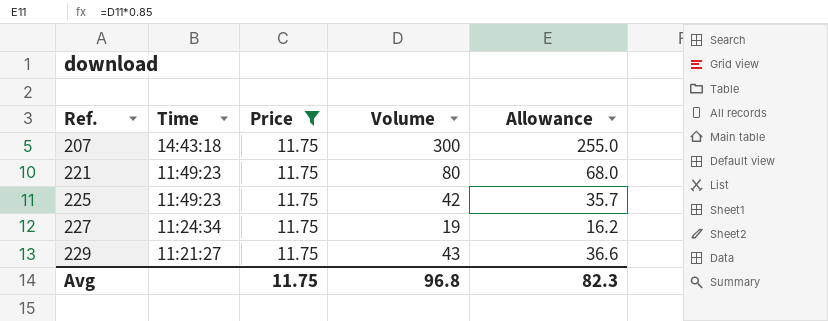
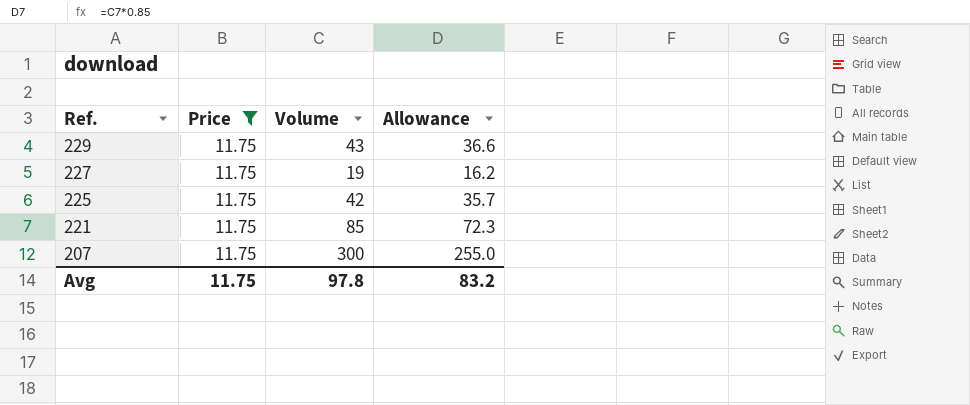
row order: Ref. ascending -> Ref. descending
column Time | position: 2 -> none
221 | Volume: 80 -> 85
221 | Allowance: 68.0 -> 72.3
Avg | Volume: 96.8 -> 97.8
Avg | Allowance: 82.3 -> 83.2

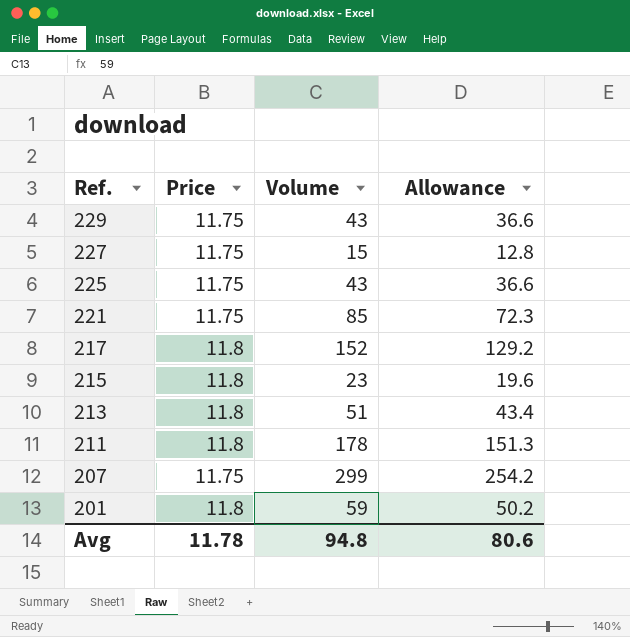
filter: Price = 11.75 -> none
227 | Volume: 19 -> 15
227 | Allowance: 16.2 -> 12.8
225 | Volume: 42 -> 43
225 | Allowance: 35.7 -> 36.6
207 | Volume: 300 -> 299
207 | Allowance: 255.0 -> 254.2
Avg | Price: 11.75 -> 11.78
Avg | Volume: 97.8 -> 94.8
Avg | Allowance: 83.2 -> 80.6

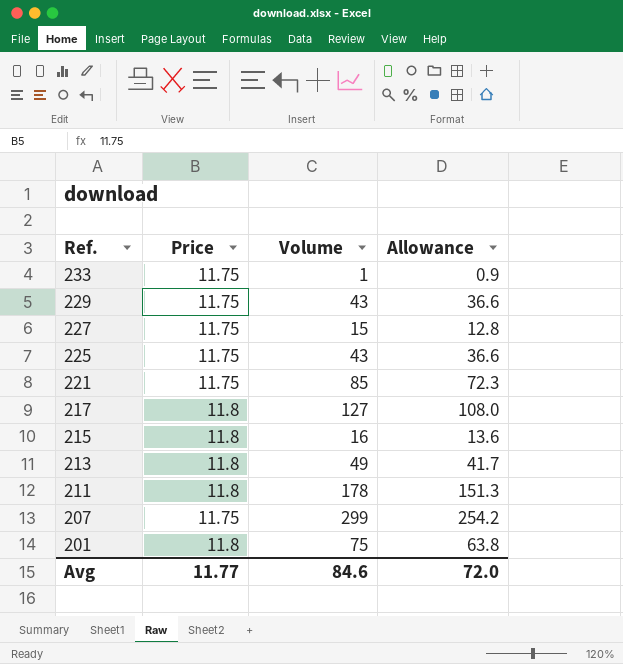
row 233: none -> 11.75 | 1 | 0.9
217 | Volume: 152 -> 127
217 | Allowance: 129.2 -> 108.0
215 | Volume: 23 -> 16
215 | Allowance: 19.6 -> 13.6
213 | Volume: 51 -> 49
213 | Allowance: 43.4 -> 41.7
201 | Volume: 59 -> 75
201 | Allowance: 50.2 -> 63.8
Avg | Price: 11.78 -> 11.77
Avg | Volume: 94.8 -> 84.6
Avg | Allowance: 80.6 -> 72.0

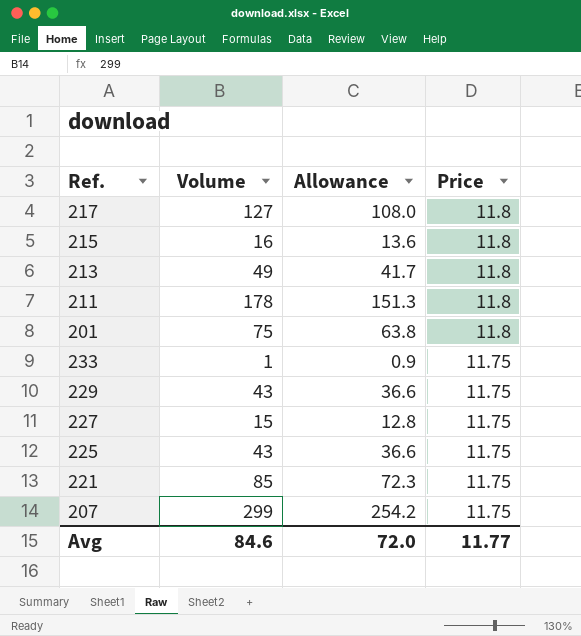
row order: Ref. descending -> Price descending
column Price | position: 2 -> 4

